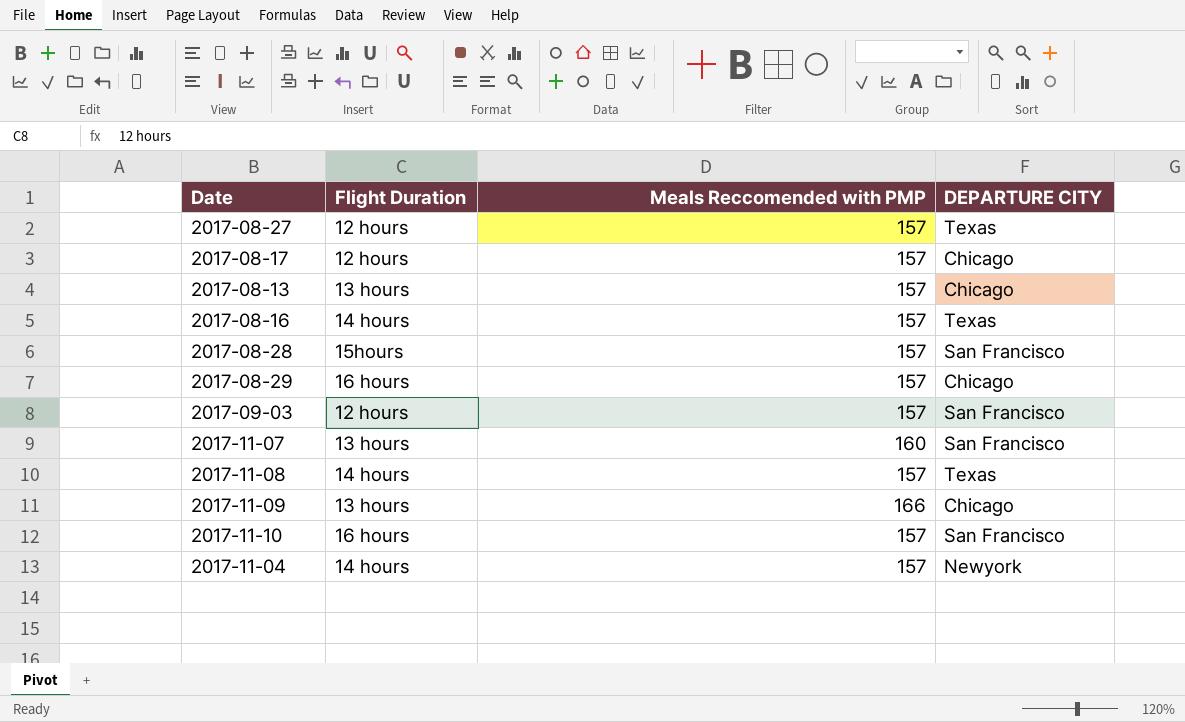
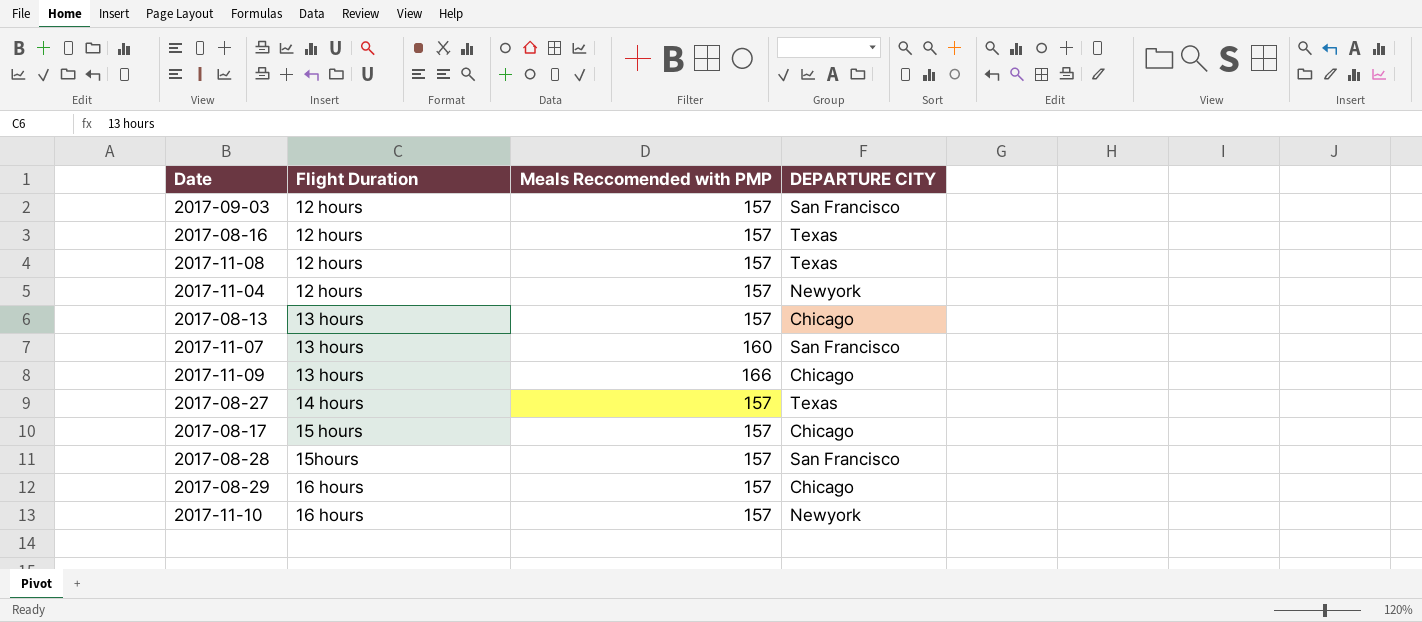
row order: none -> Flight Duration ascending
2017-08-16 | Flight Duration: 14 hours -> 12 hours
2017-11-08 | Flight Duration: 14 hours -> 12 hours
2017-11-04 | Flight Duration: 14 hours -> 12 hours
2017-08-27 | Flight Duration: 12 hours -> 14 hours
2017-08-17 | Flight Duration: 12 hours -> 15 hours
2017-11-10 | DEPARTURE CITY: San Francisco -> Newyork

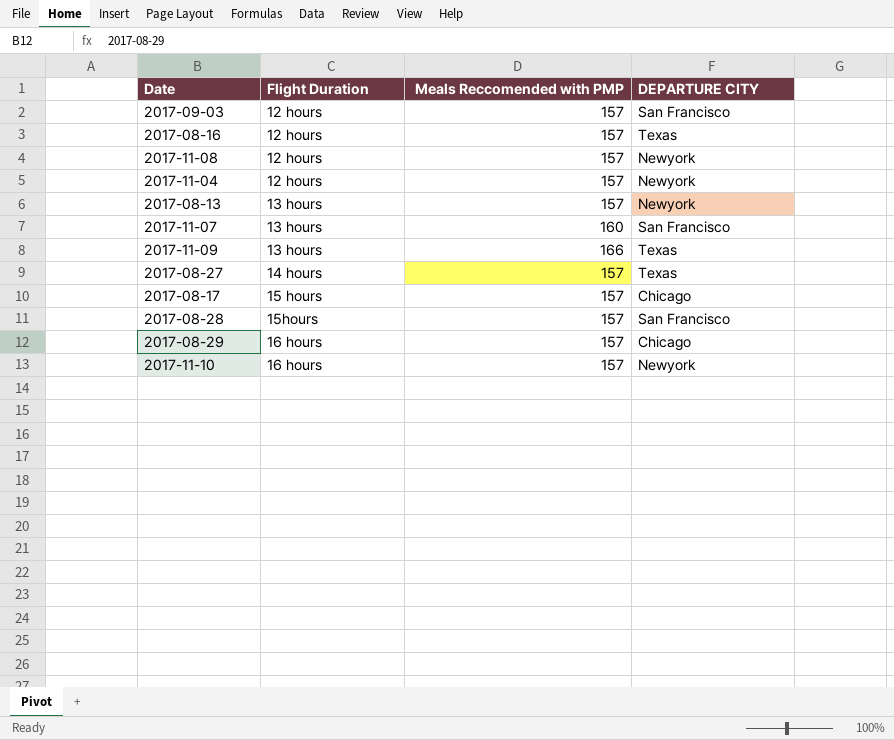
2017-11-08 | DEPARTURE CITY: Texas -> Newyork
2017-08-13 | DEPARTURE CITY: Chicago -> Newyork
2017-11-09 | DEPARTURE CITY: Chicago -> Texas

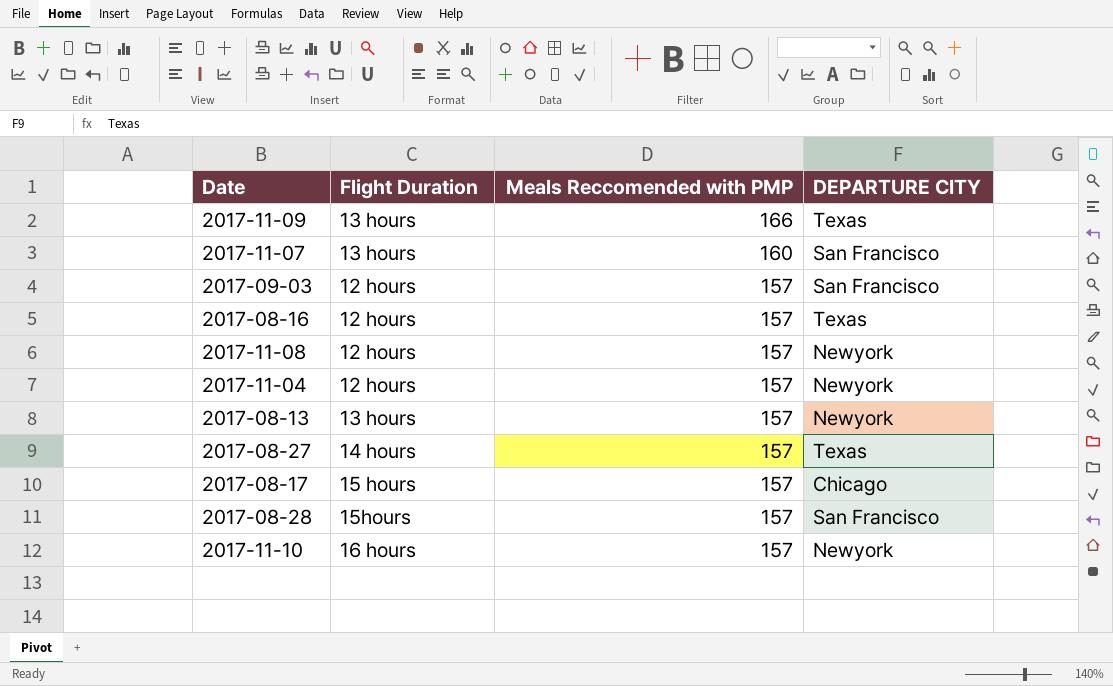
row order: Flight Duration ascending -> Meals Reccomended with PMP descending
row 2017-08-29: 16 hours | 157 | Chicago -> none

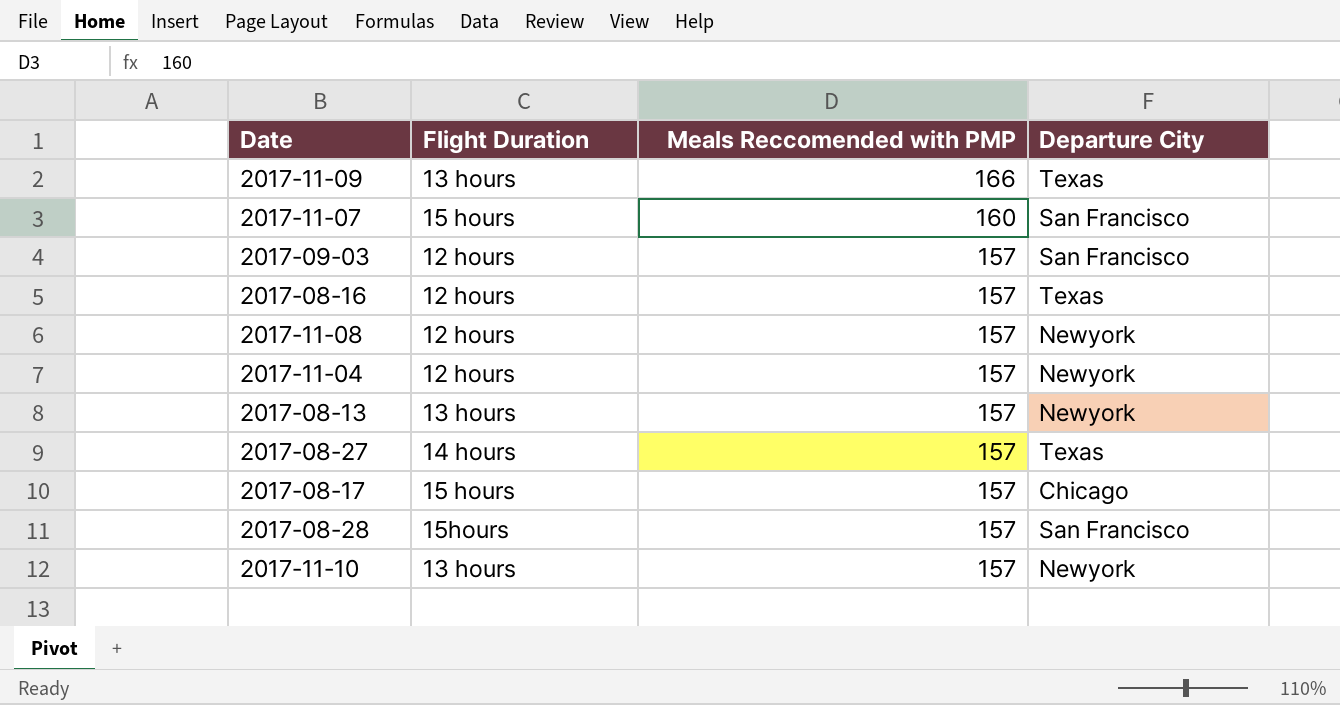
column name: DEPARTURE CITY -> Departure City
2017-11-07 | Flight Duration: 13 hours -> 15 hours
2017-11-10 | Flight Duration: 16 hours -> 13 hours

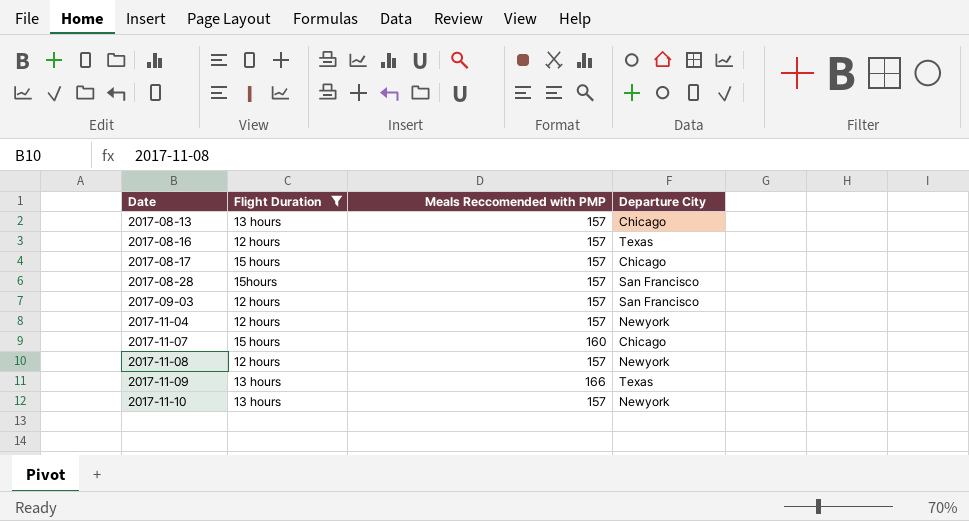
filter: none -> Flight Duration != 14 hours
row order: Meals Reccomended with PMP descending -> Date ascending
2017-08-13 | Departure City: Newyork -> Chicago
2017-11-07 | Departure City: San Francisco -> Chicago

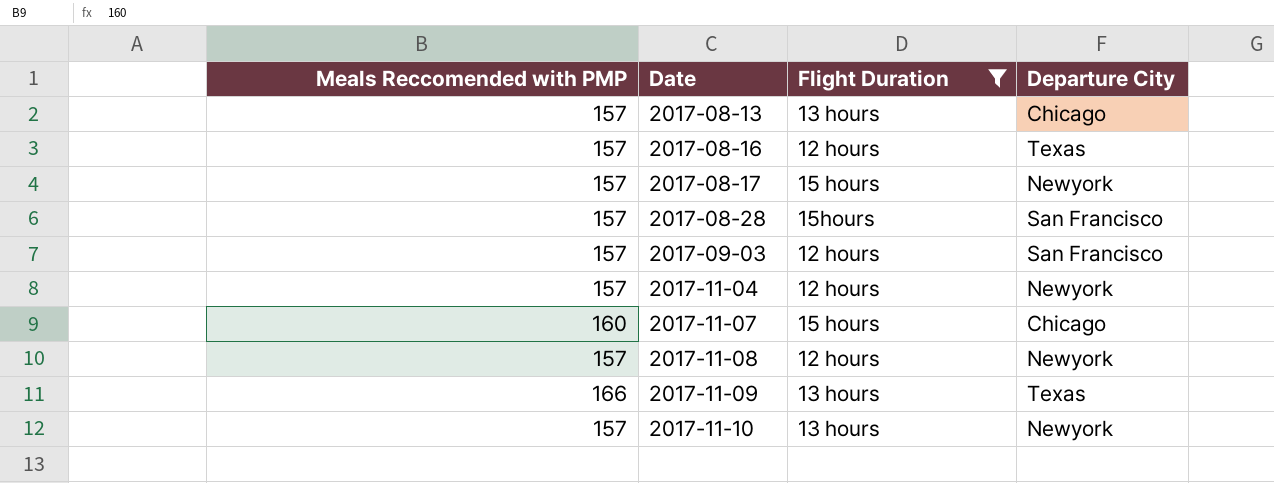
column Meals Reccomended with PMP | position: 3 -> 1
2017-08-17 | Departure City: Chicago -> Newyork

